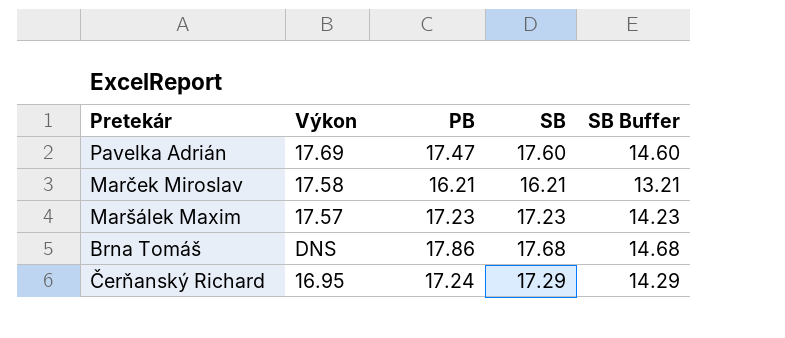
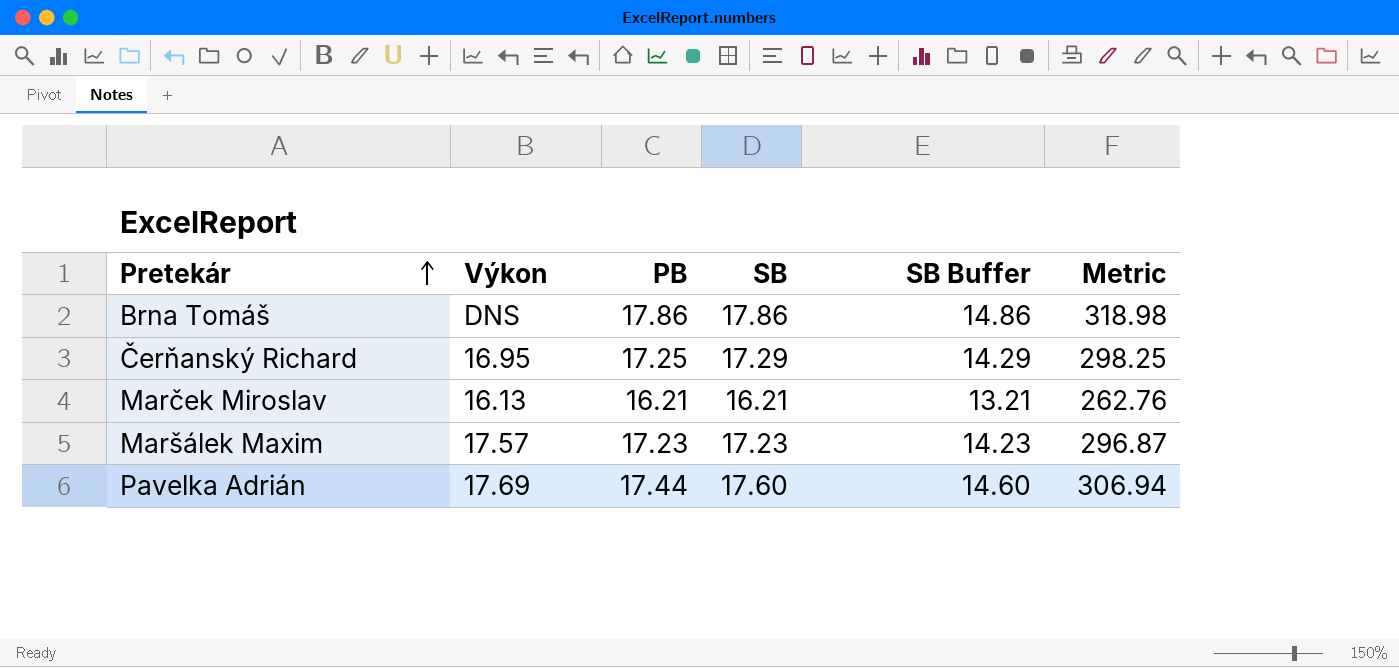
row order: none -> Pretekár ascending
column Metric | formula: none -> [PB] * [SB]
Brna Tomáš | SB: 17.68 -> 17.86
Brna Tomáš | SB Buffer: 14.68 -> 14.86
Čerňanský Richard | PB: 17.24 -> 17.25
Marček Miroslav | Výkon: 17.58 -> 16.13
Pavelka Adrián | PB: 17.47 -> 17.44

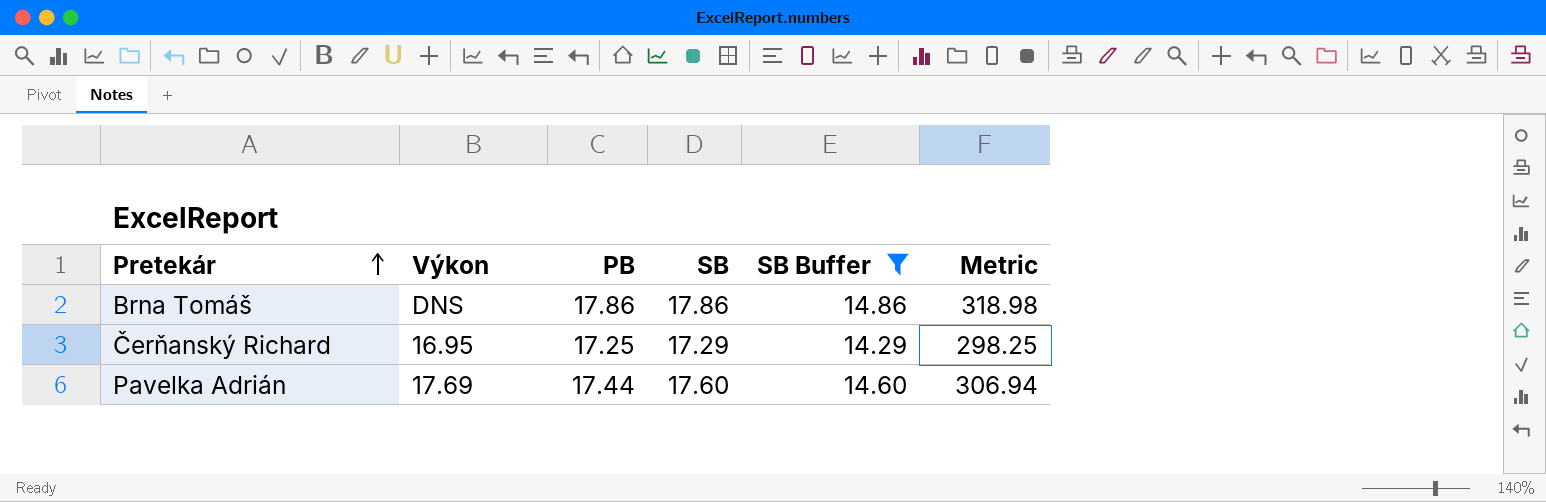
filter: none -> SB Buffer >= 14.29

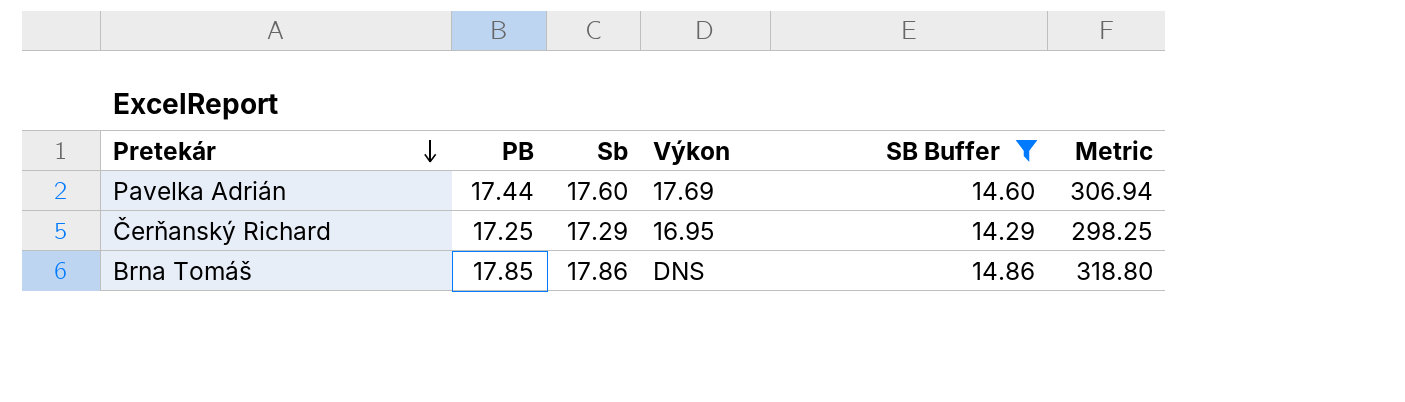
row order: Pretekár ascending -> Pretekár descending
column name: SB -> Sb
column Výkon | position: 2 -> 4
Brna Tomáš | PB: 17.86 -> 17.85
Brna Tomáš | Metric: 318.98 -> 318.80

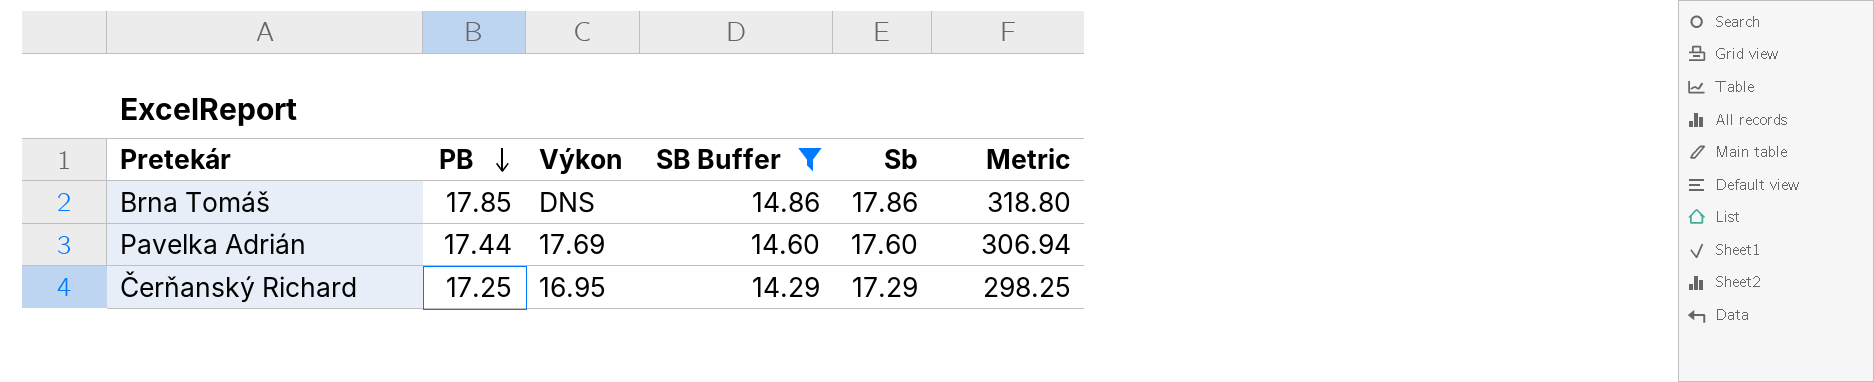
row order: Pretekár descending -> PB descending
column Sb | position: 3 -> 5

